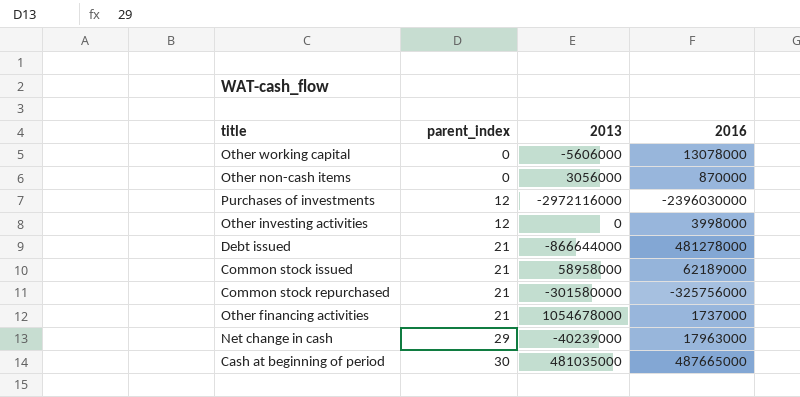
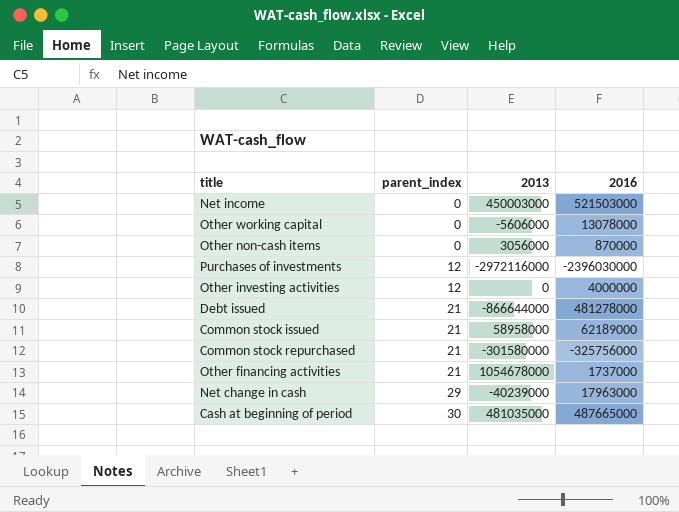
row Net income: none -> 0 | 450003000 | 521503000
Other investing activities | 2016: 3998000 -> 4000000

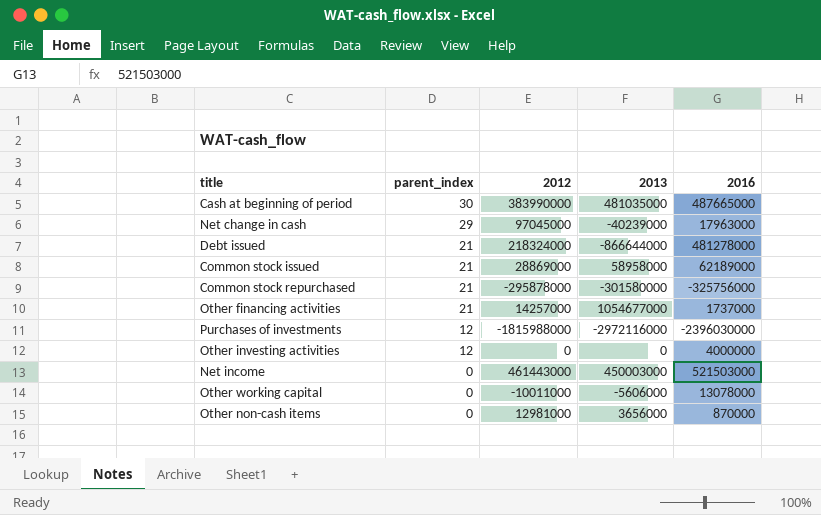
row order: parent_index ascending -> parent_index descending
column 2012 | position: none -> 3
Other financing activities | 2013: 1054678000 -> 1054677000
Other non-cash items | 2013: 3056000 -> 3656000

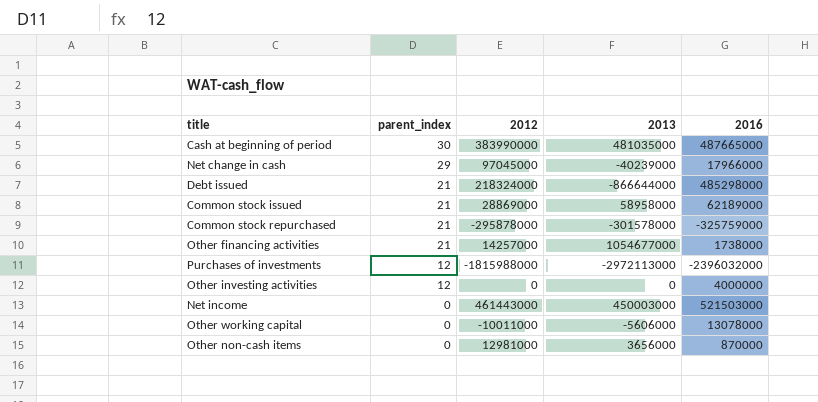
Net change in cash | 2016: 17963000 -> 17966000
Debt issued | 2016: 481278000 -> 485298000
Common stock repurchased | 2013: -301580000 -> -301578000
Common stock repurchased | 2016: -325756000 -> -325759000
Other financing activities | 2016: 1737000 -> 1738000
Purchases of investments | 2013: -2972116000 -> -2972113000
Purchases of investments | 2016: -2396030000 -> -2396032000

